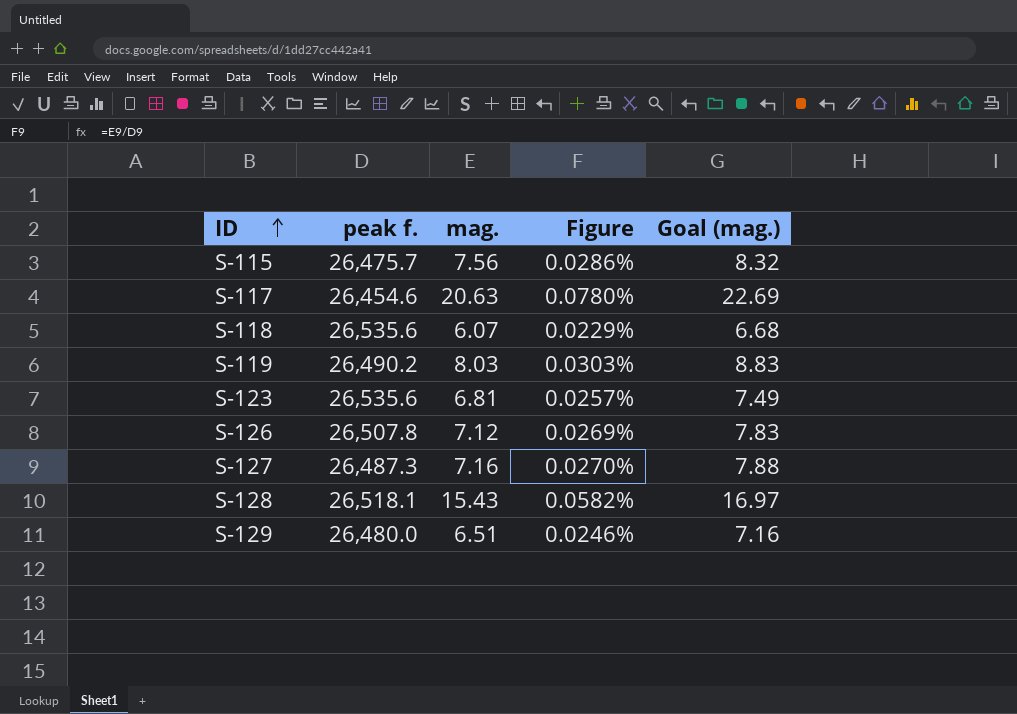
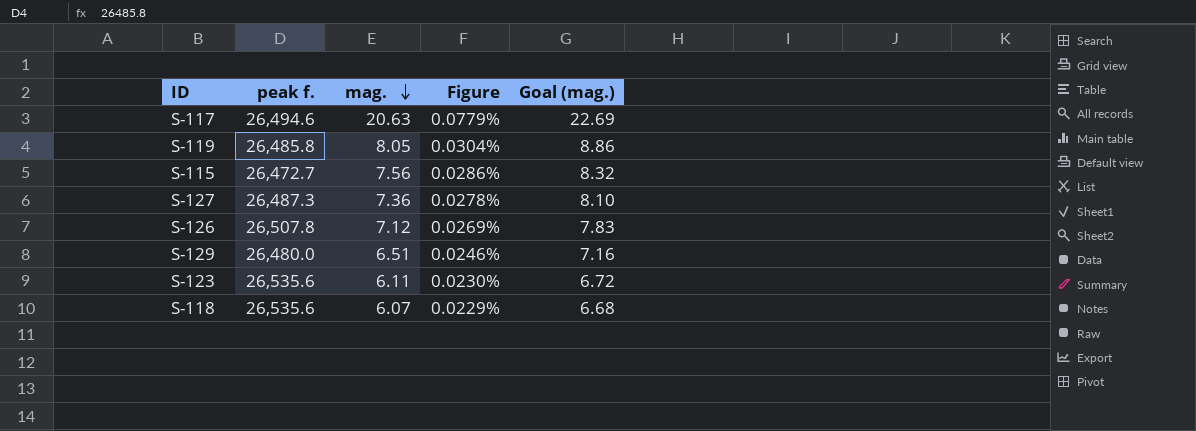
row order: ID ascending -> mag. descending
row S-128: 26,518.1 | 15.43 | 0.0582% | 16.97 -> none
S-117 | peak f.: 26,454.6 -> 26,494.6
S-117 | Figure: 0.0780% -> 0.0779%
S-119 | peak f.: 26,490.2 -> 26,485.8
S-119 | mag.: 8.03 -> 8.05
S-119 | Figure: 0.0303% -> 0.0304%
S-119 | Goal (mag.): 8.83 -> 8.86
S-115 | peak f.: 26,475.7 -> 26,472.7
S-127 | mag.: 7.16 -> 7.36
S-127 | Figure: 0.0270% -> 0.0278%
S-127 | Goal (mag.): 7.88 -> 8.10
S-123 | mag.: 6.81 -> 6.11
S-123 | Figure: 0.0257% -> 0.0230%
S-123 | Goal (mag.): 7.49 -> 6.72

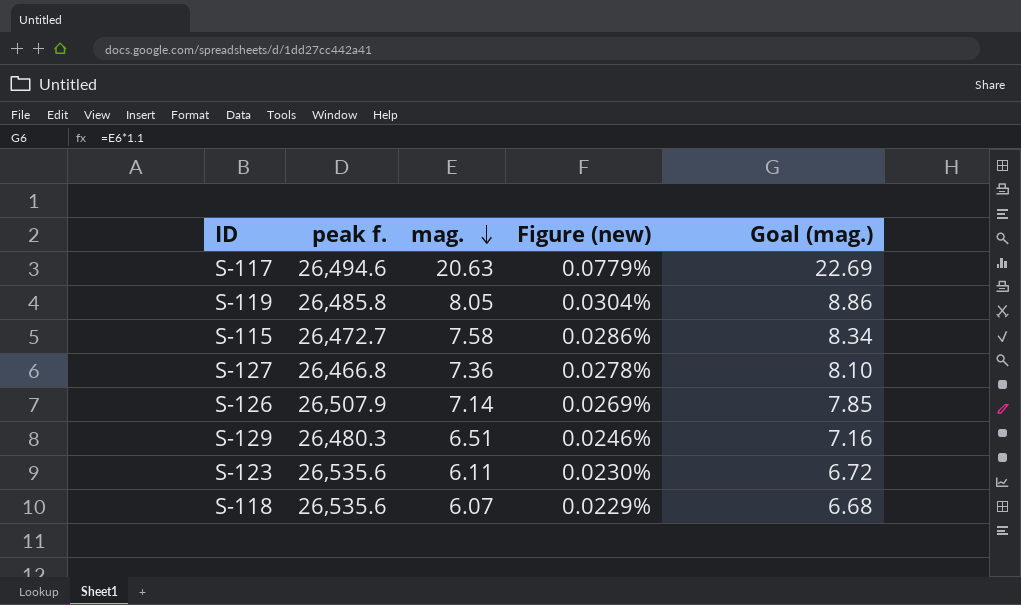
column name: Figure -> Figure (new)
S-115 | mag.: 7.56 -> 7.58
S-115 | Goal (mag.): 8.32 -> 8.34
S-127 | peak f.: 26,487.3 -> 26,466.8
S-126 | peak f.: 26,507.8 -> 26,507.9
S-126 | mag.: 7.12 -> 7.14
S-126 | Goal (mag.): 7.83 -> 7.85
S-129 | peak f.: 26,480.0 -> 26,480.3

